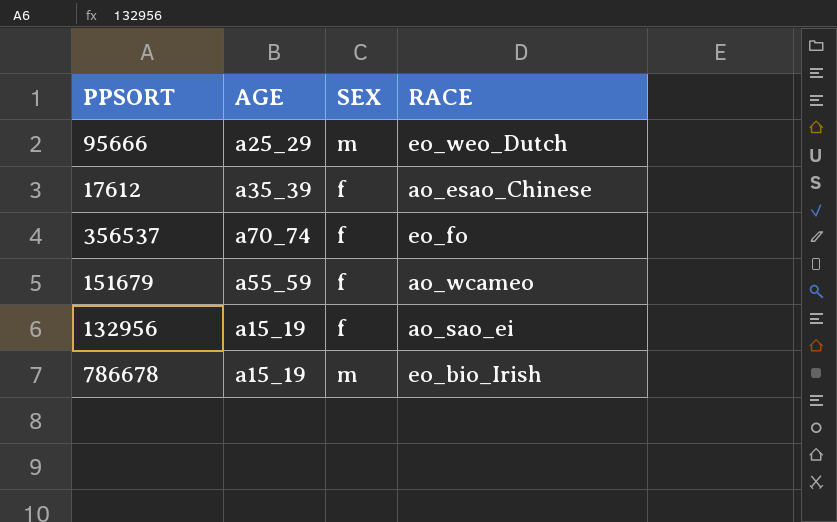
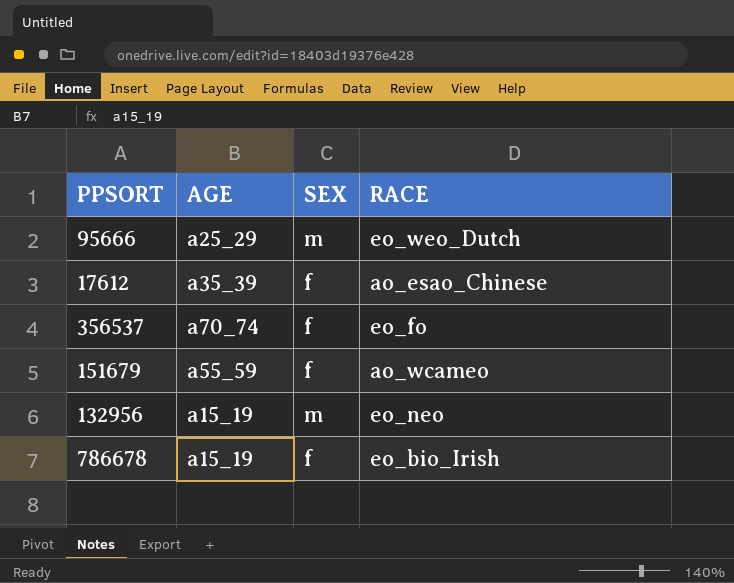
132956 | SEX: f -> m
132956 | RACE: ao_sao_ei -> eo_neo
786678 | SEX: m -> f

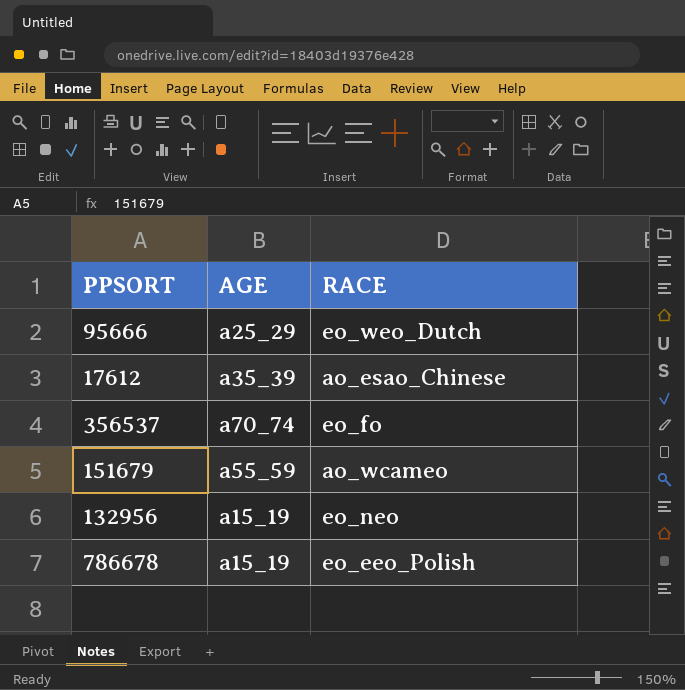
column SEX | position: 3 -> none
786678 | RACE: eo_bio_Irish -> eo_eeo_Polish

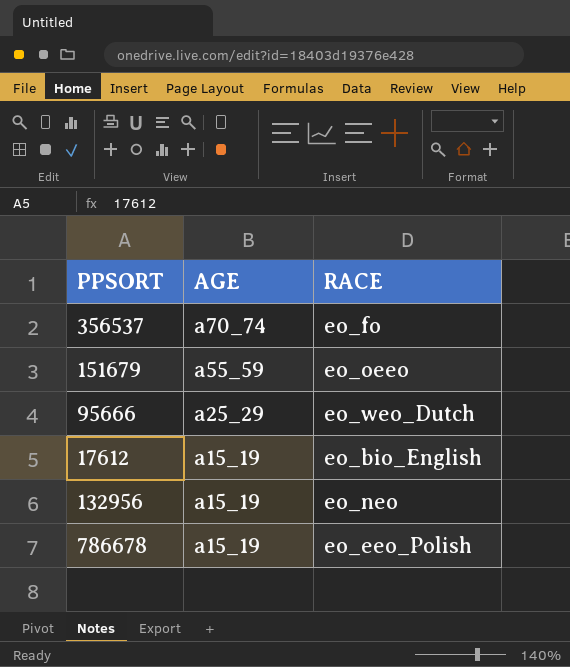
row order: none -> AGE descending
151679 | RACE: ao_wcameo -> eo_oeeo
17612 | AGE: a35_39 -> a15_19
17612 | RACE: ao_esao_Chinese -> eo_bio_English

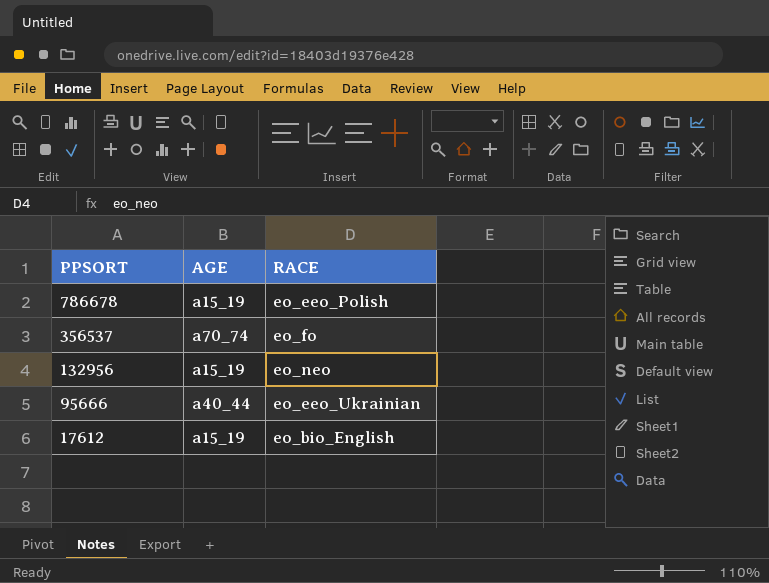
row order: AGE descending -> PPSORT descending
row 151679: a55_59 | eo_oeeo -> none
95666 | AGE: a25_29 -> a40_44
95666 | RACE: eo_weo_Dutch -> eo_eeo_Ukrainian

